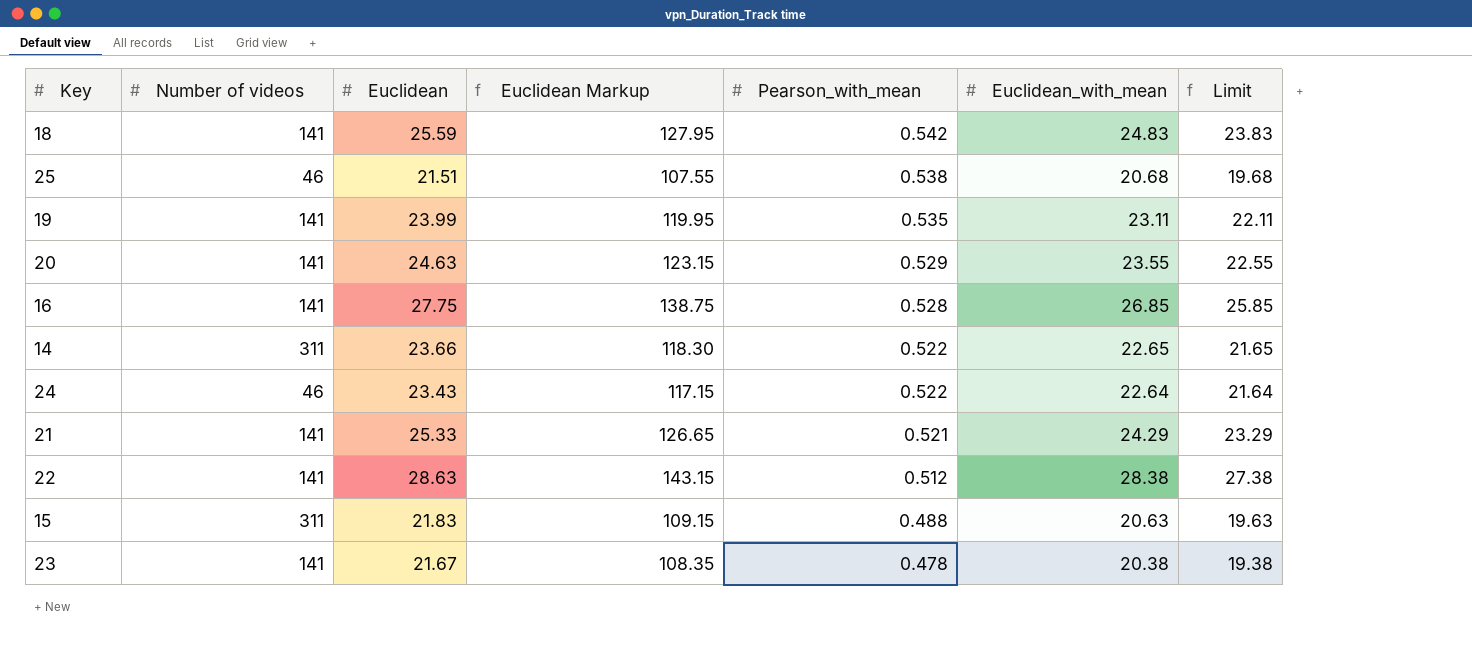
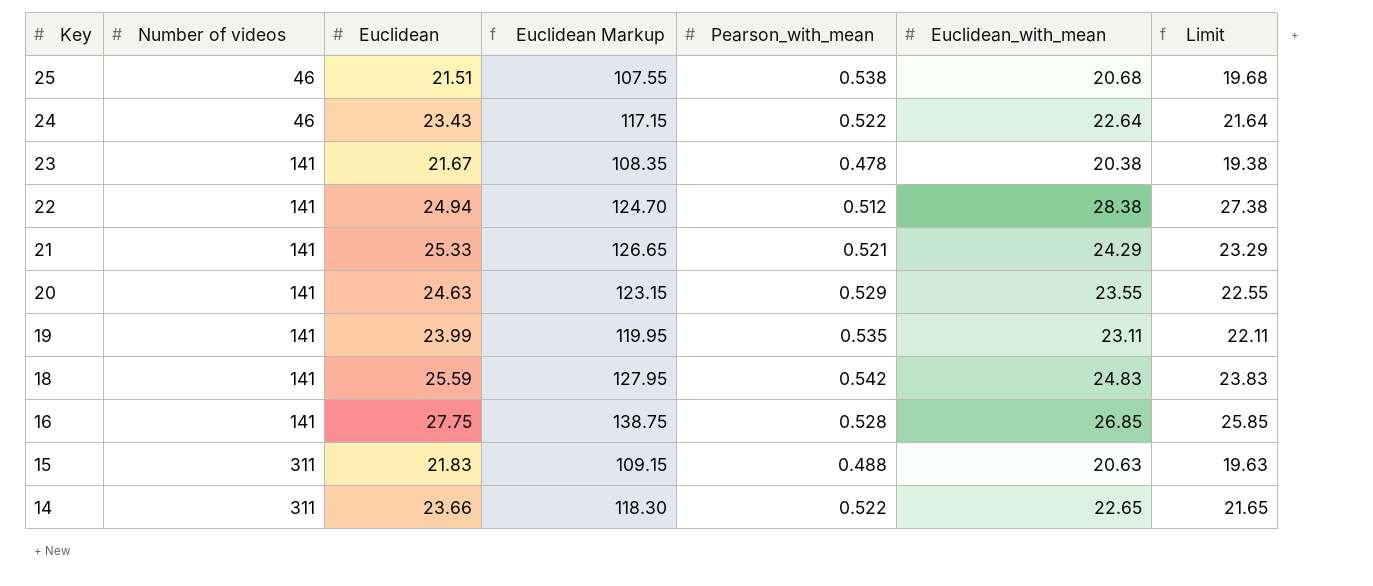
row order: Pearson_with_mean descending -> Key descending
22 | Euclidean: 28.63 -> 24.94
22 | Euclidean Markup: 143.15 -> 124.70

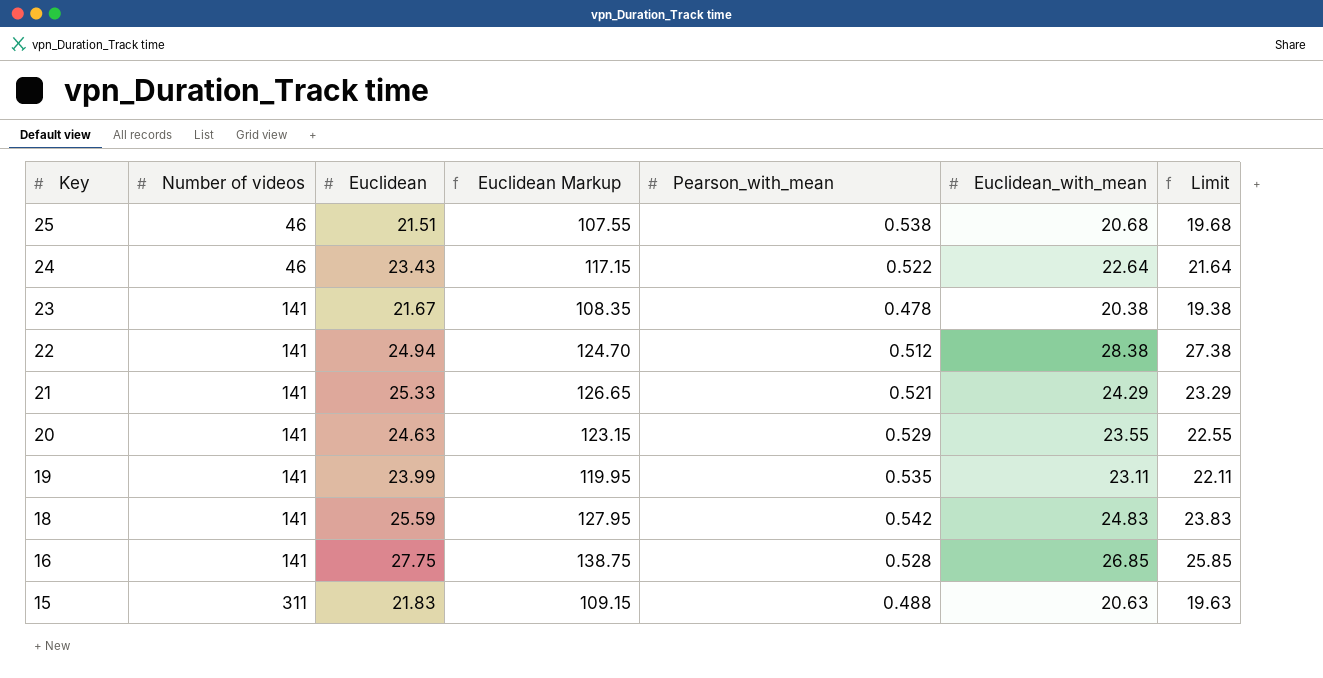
row 14: 311 | 23.66 | 118.30 | 0.522 | 22.65 | 21.65 -> none

